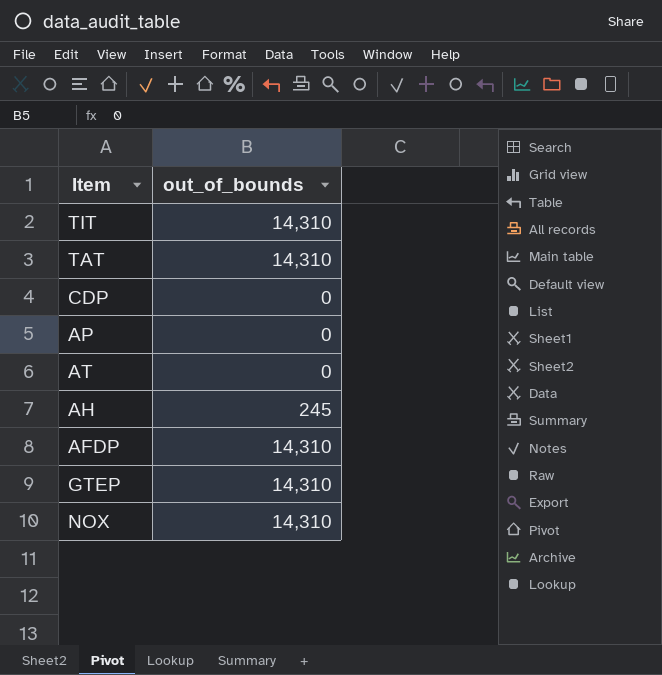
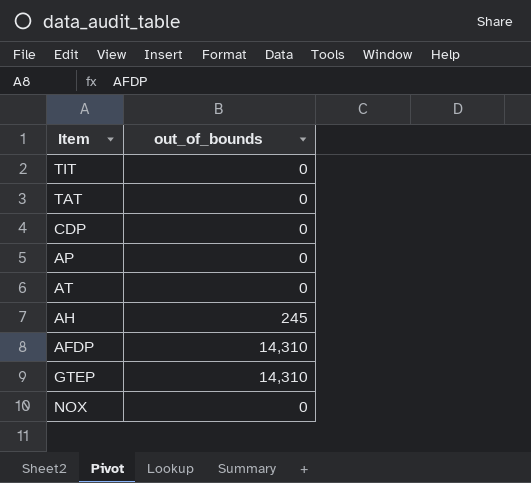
TIT | out_of_bounds: 14,310 -> 0
TAT | out_of_bounds: 14,310 -> 0
NOX | out_of_bounds: 14,310 -> 0

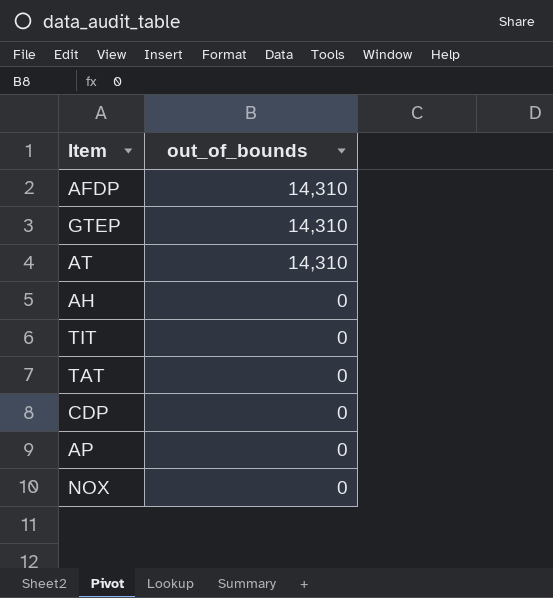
row order: none -> out_of_bounds descending
AT | out_of_bounds: 0 -> 14,310
AH | out_of_bounds: 245 -> 0

